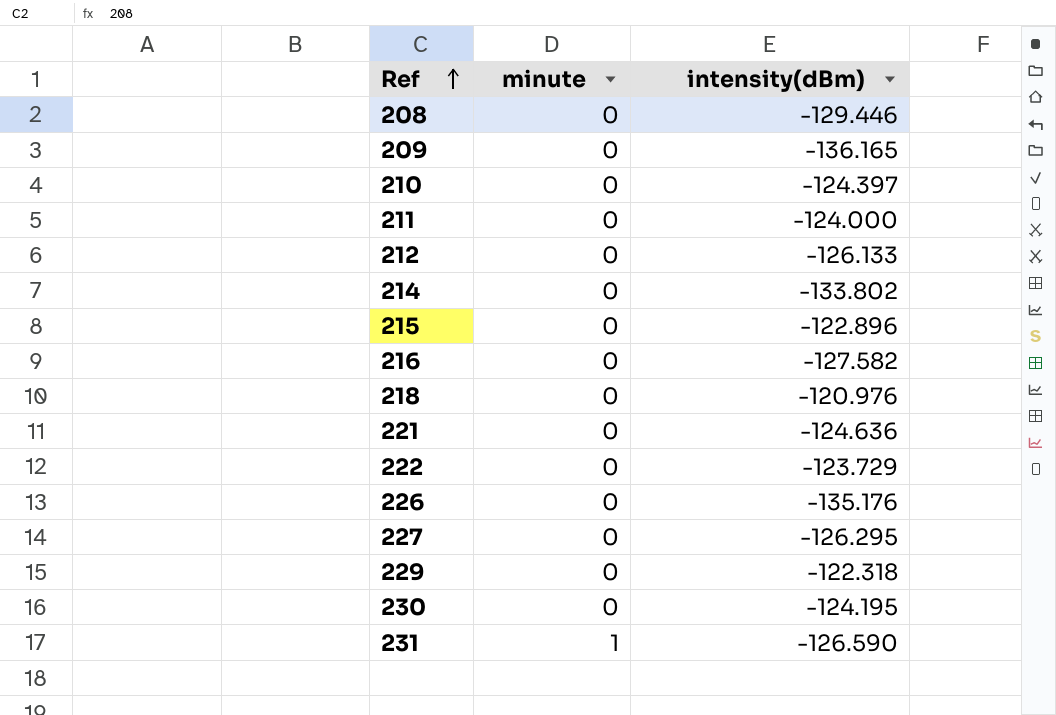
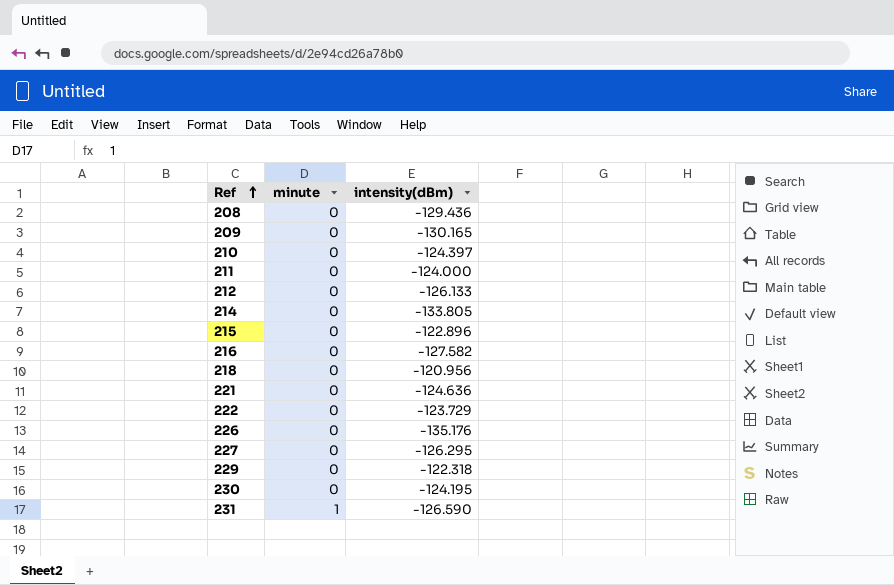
208 | intensity(dBm): -129.446 -> -129.436
209 | intensity(dBm): -136.165 -> -130.165
214 | intensity(dBm): -133.802 -> -133.805
218 | intensity(dBm): -120.976 -> -120.956

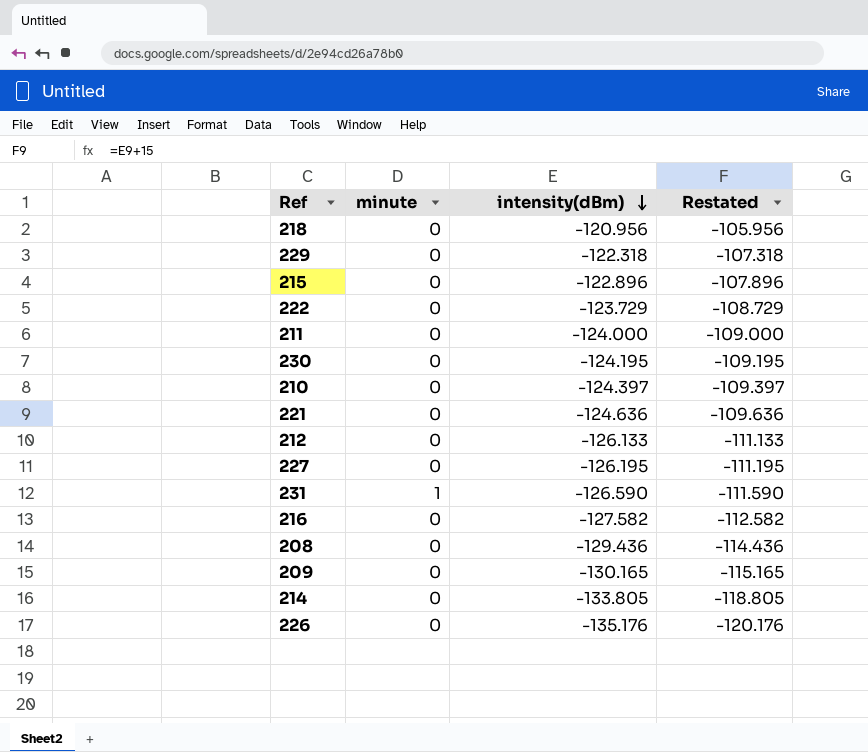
row order: Ref ascending -> intensity(dBm) descending
column Restated | formula: none -> [intensity(dBm)] + 15
227 | intensity(dBm): -126.295 -> -126.195

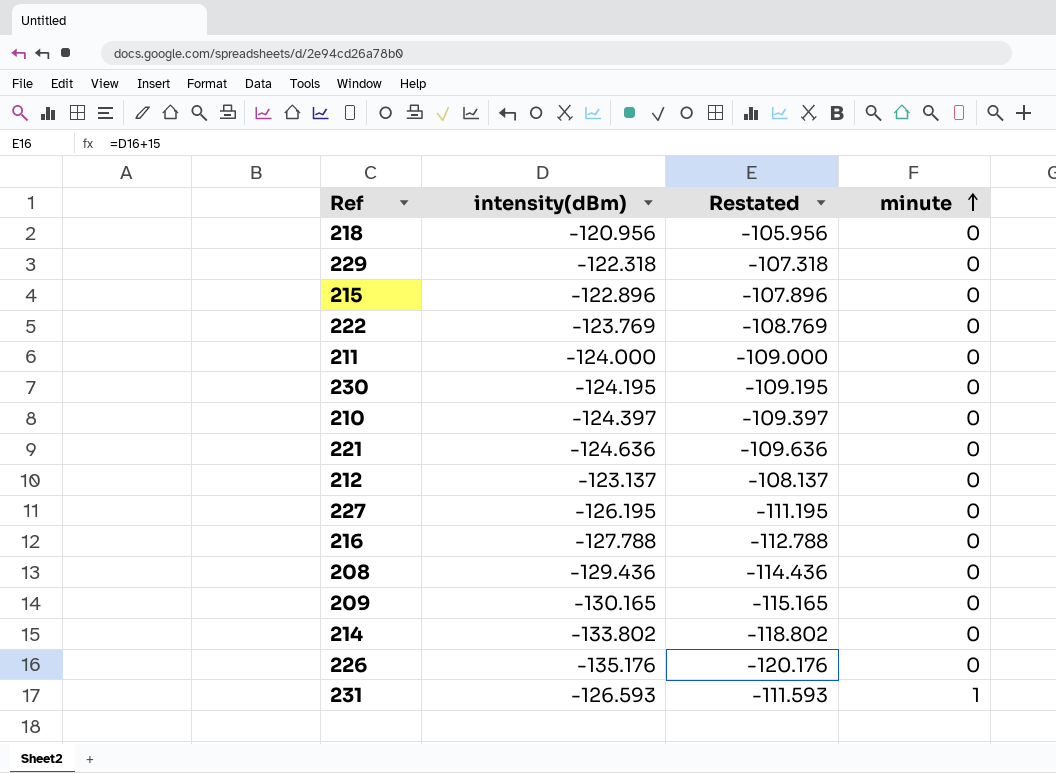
row order: intensity(dBm) descending -> minute ascending
column minute | position: 2 -> 4
222 | intensity(dBm): -123.729 -> -123.769
222 | Restated: -108.729 -> -108.769
212 | intensity(dBm): -126.133 -> -123.137
212 | Restated: -111.133 -> -108.137
216 | intensity(dBm): -127.582 -> -127.788
216 | Restated: -112.582 -> -112.788
214 | intensity(dBm): -133.805 -> -133.802
214 | Restated: -118.805 -> -118.802
231 | intensity(dBm): -126.590 -> -126.593
231 | Restated: -111.590 -> -111.593

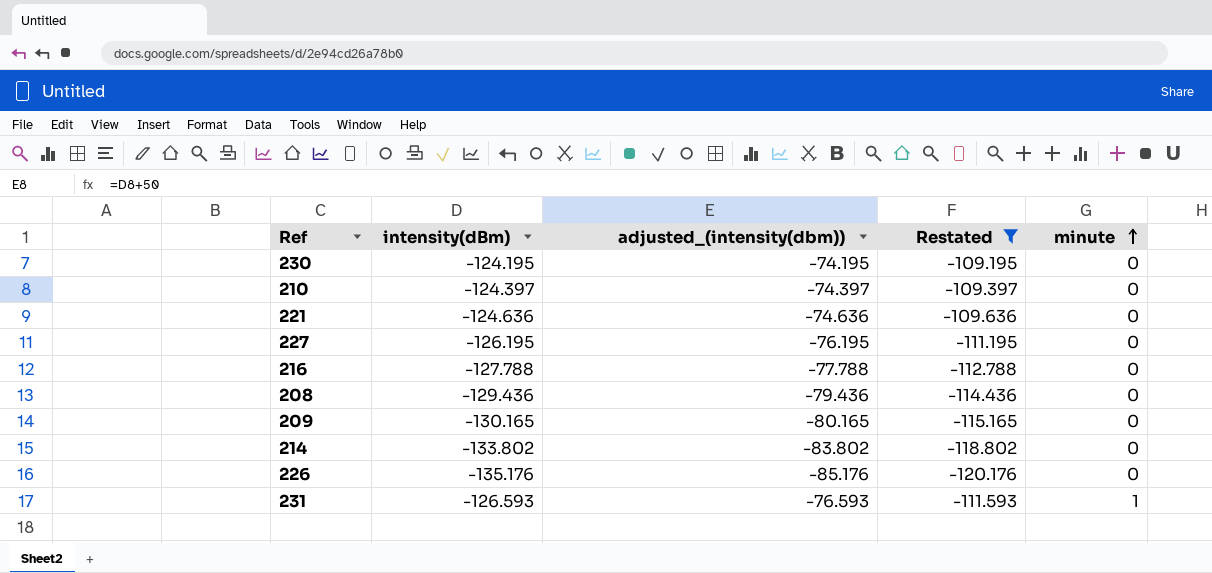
filter: none -> Restated <= -109.195
column adjusted_(intensity(dbm)) | formula: none -> [intensity(dBm)] + 50

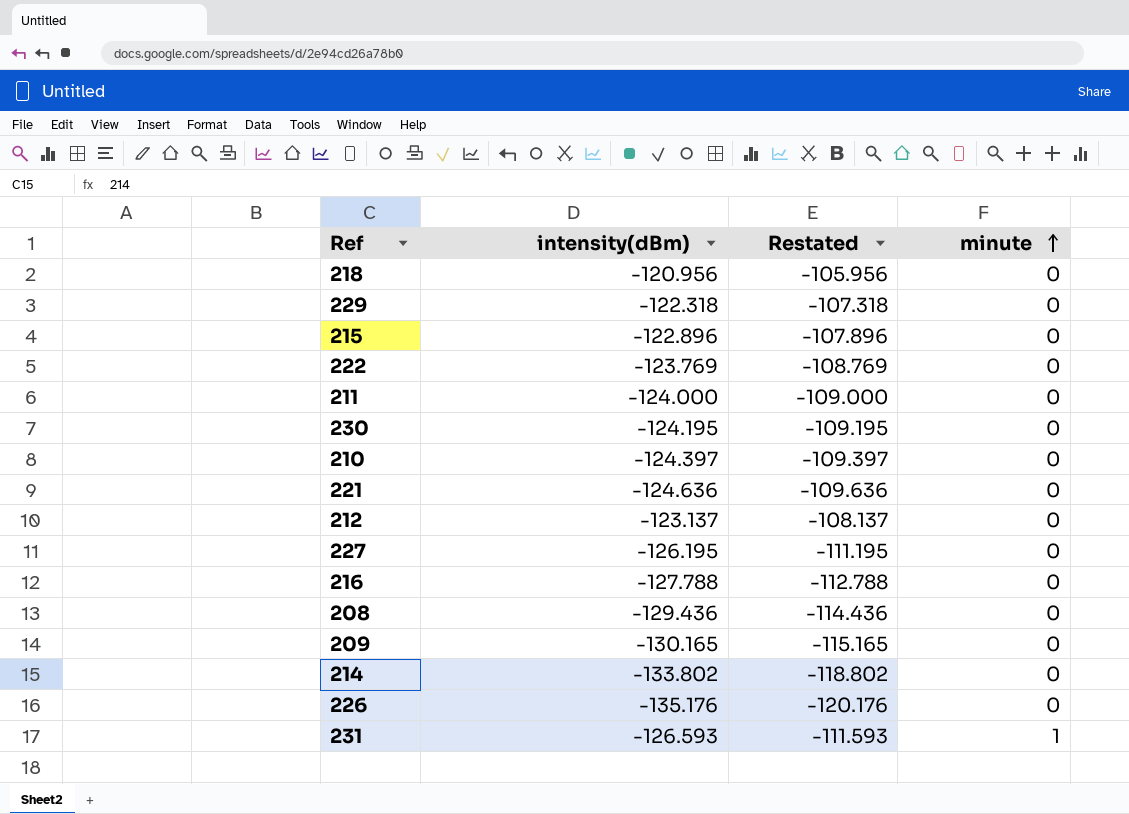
filter: Restated <= -109.195 -> none
column adjusted_(intensity(dbm)) | formula: [intensity(dBm)] + 50 -> none

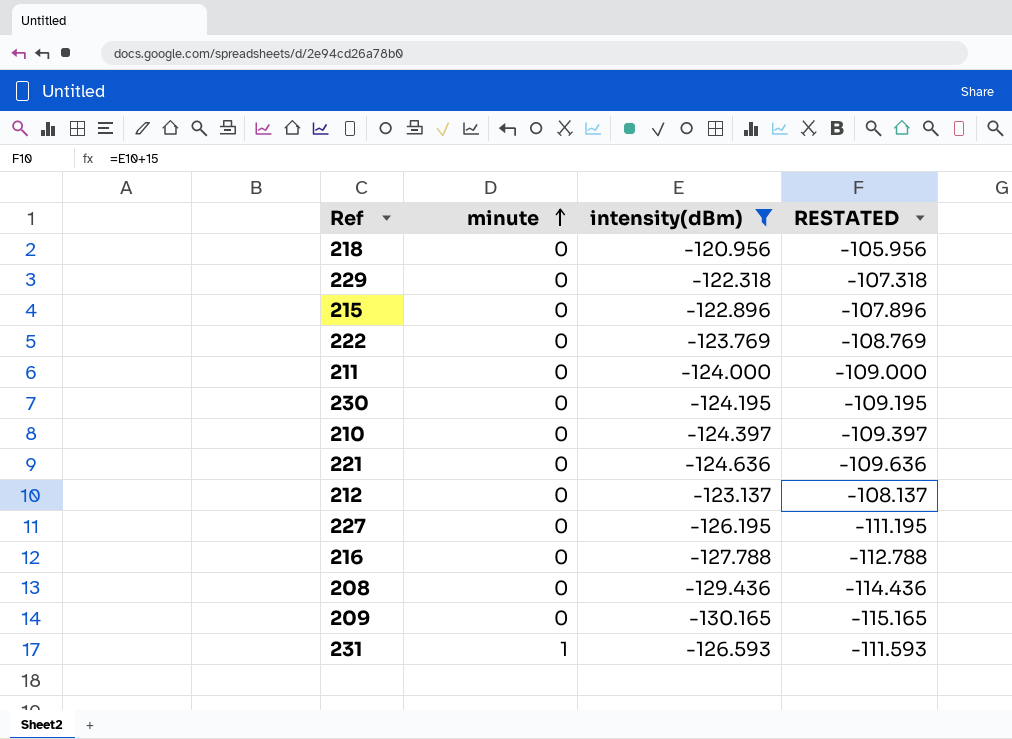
filter: none -> intensity(dBm) >= -130.165
column minute | position: 4 -> 2
column name: Restated -> RESTATED

